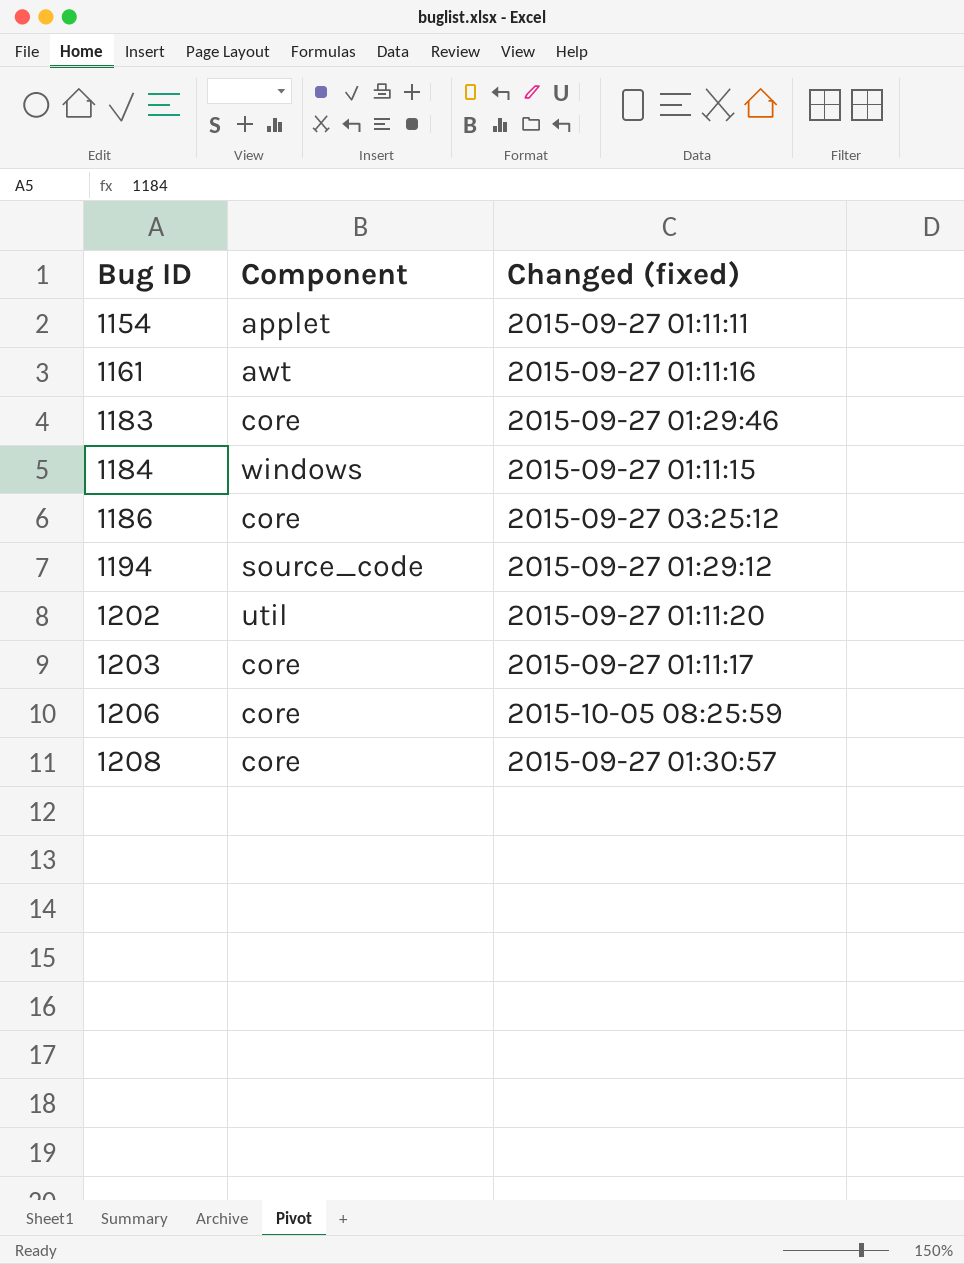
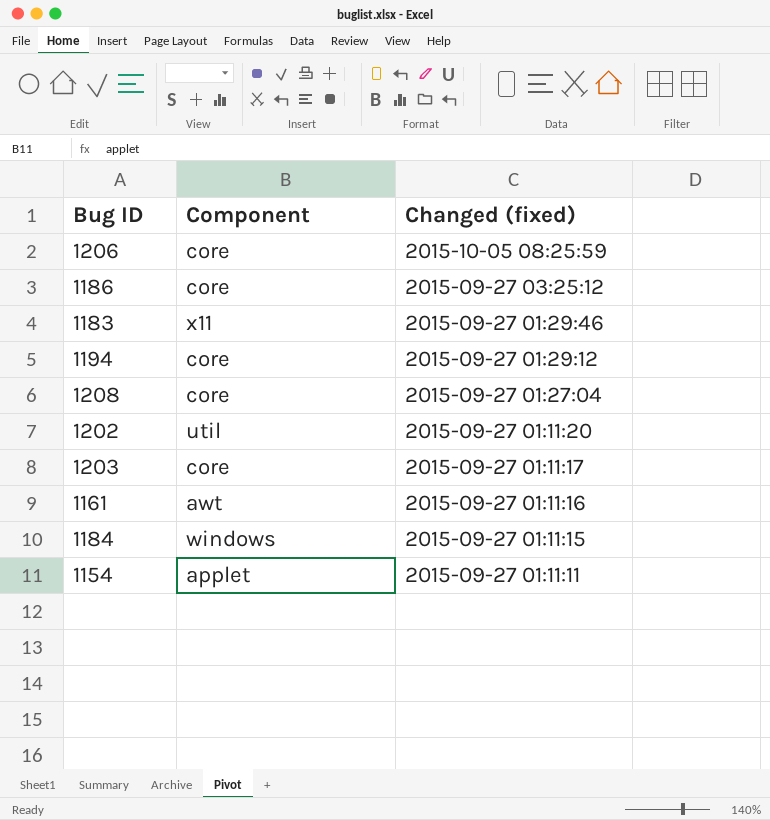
row order: Bug ID ascending -> Changed (fixed) descending
1183 | Component: core -> x11
1194 | Component: source_code -> core
1208 | Changed (fixed): 2015-09-27 01:30:57 -> 2015-09-27 01:27:04

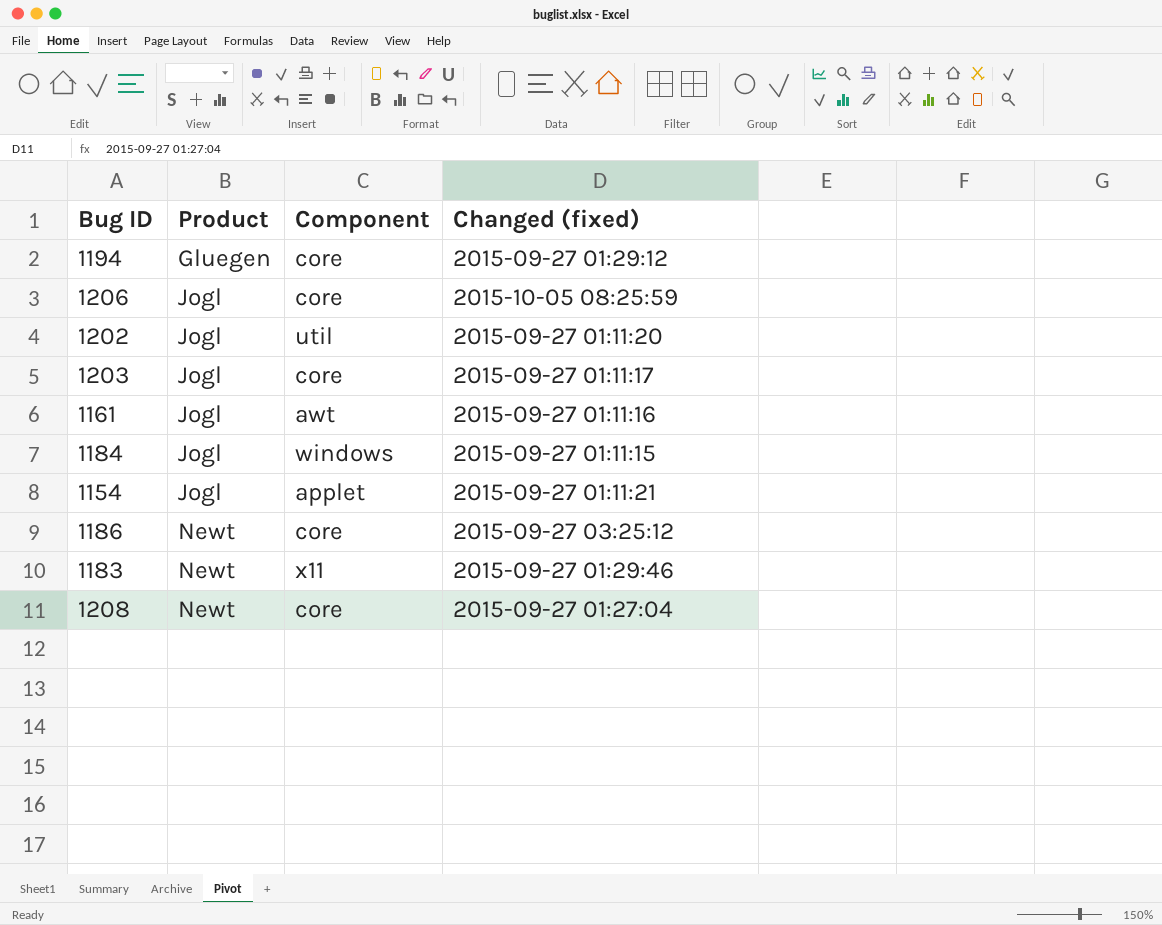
row order: Changed (fixed) descending -> Product ascending
column Product | position: none -> 2
1154 | Changed (fixed): 2015-09-27 01:11:11 -> 2015-09-27 01:11:21

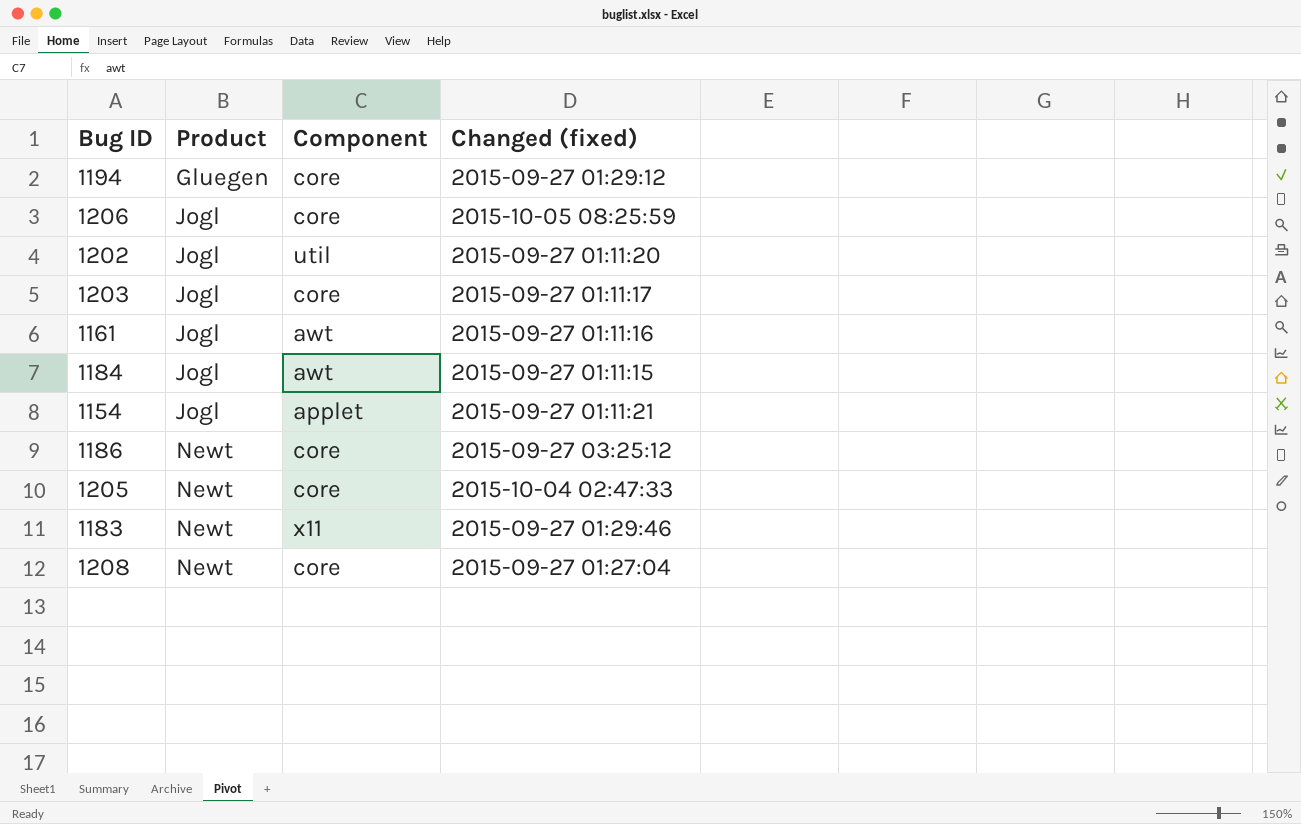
1184 | Component: windows -> awt
row 1205: none -> Newt | core | 2015-10-04 02:47:33

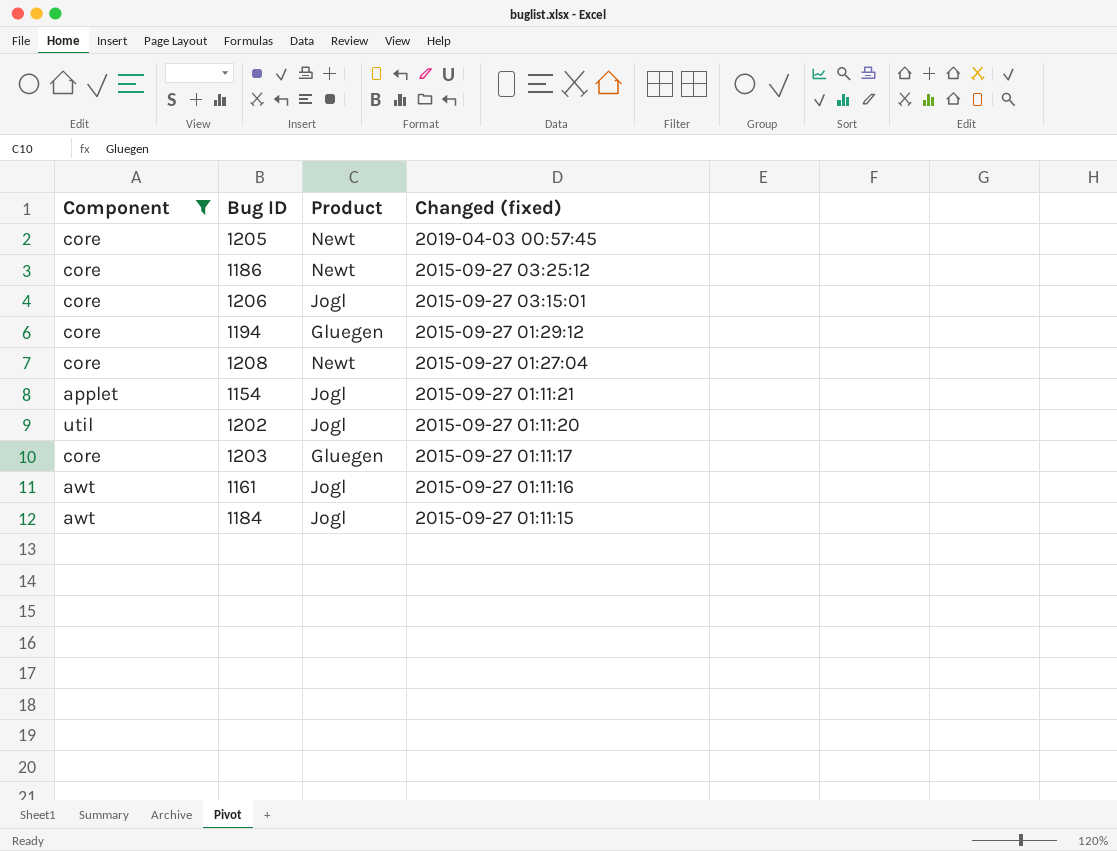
filter: none -> Component != x11
row order: Product ascending -> Changed (fixed) descending
column Component | position: 3 -> 1
1205 | Changed (fixed): 2015-10-04 02:47:33 -> 2019-04-03 00:57:45
1206 | Changed (fixed): 2015-10-05 08:25:59 -> 2015-09-27 03:15:01
1203 | Product: Jogl -> Gluegen

